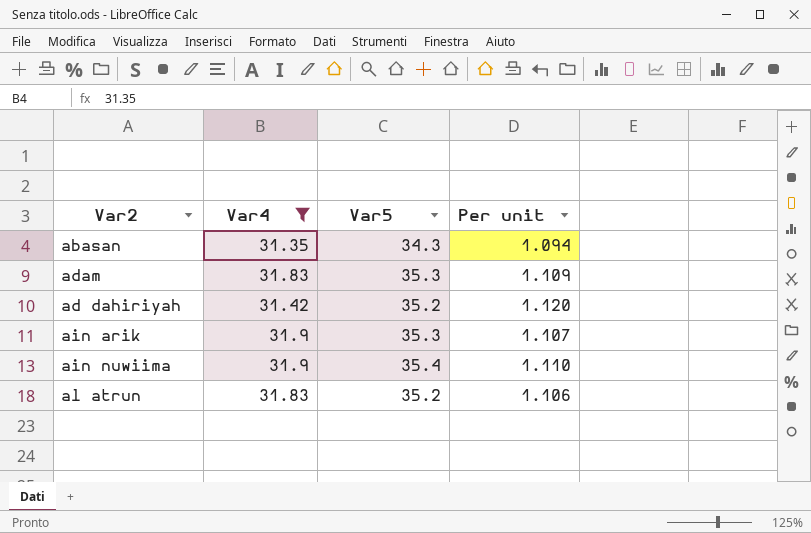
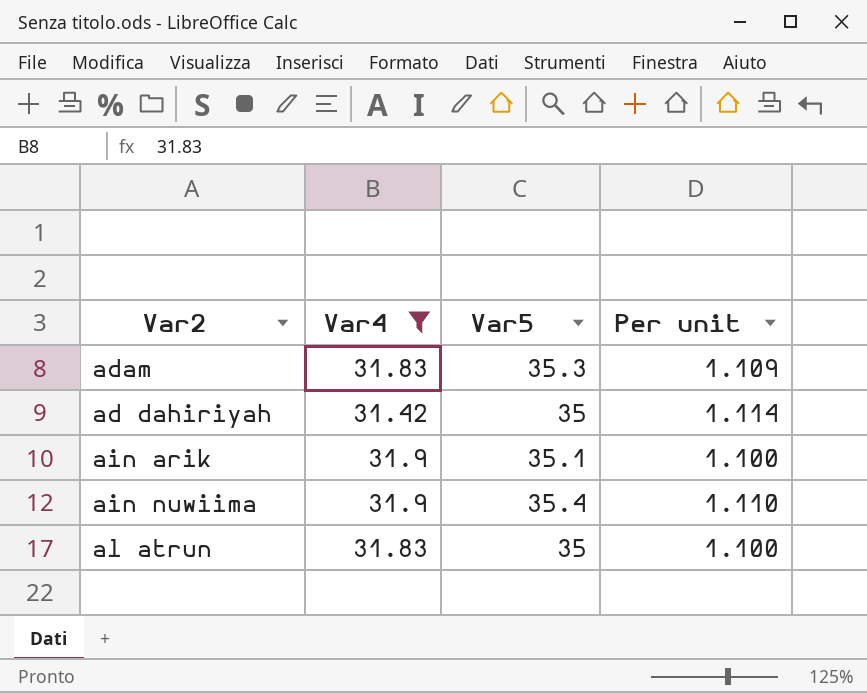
row abasan: 31.35 | 34.3 | 1.094 -> none
ad dahiriyah | Var5: 35.2 -> 35
ad dahiriyah | Per unit: 1.120 -> 1.114
ain arik | Var5: 35.3 -> 35.1
ain arik | Per unit: 1.107 -> 1.100
al atrun | Var5: 35.2 -> 35
al atrun | Per unit: 1.106 -> 1.100

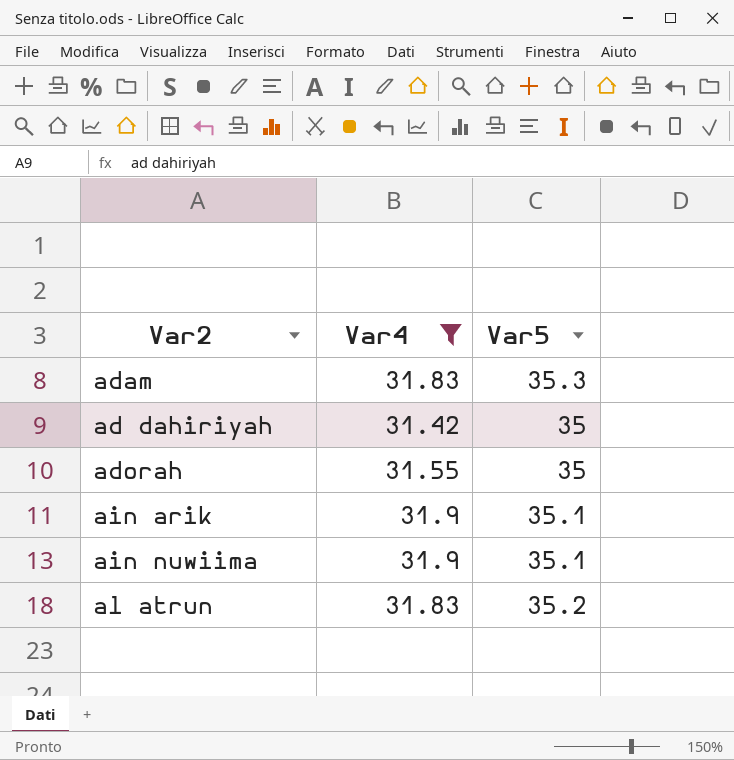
column Per unit | formula: [Var5] / [Var4] -> none
row adorah: none -> 31.55 | 35
ain nuwiima | Var5: 35.4 -> 35.1
al atrun | Var5: 35 -> 35.2

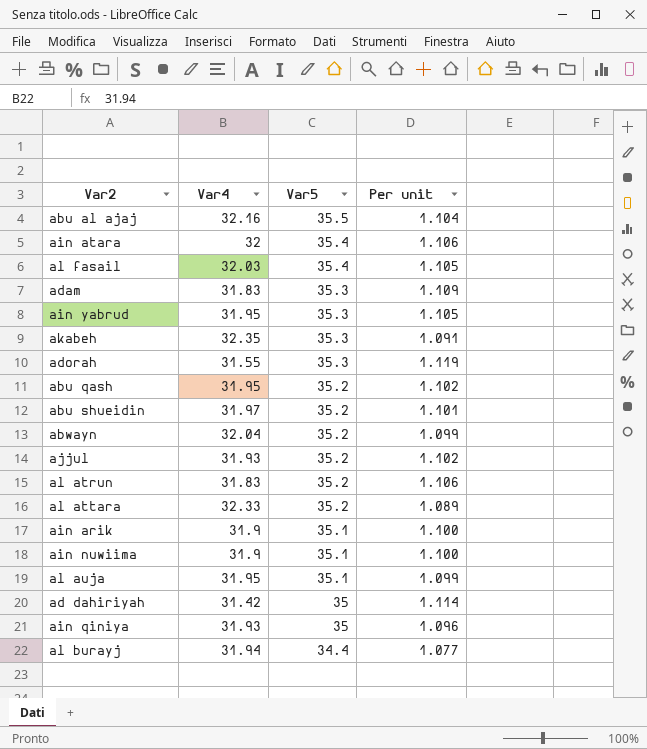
filter: Var4 <= 31.9 -> none
row order: none -> Var5 descending
column Per unit | formula: none -> [Var5] / [Var4]
adorah | Var5: 35 -> 35.3

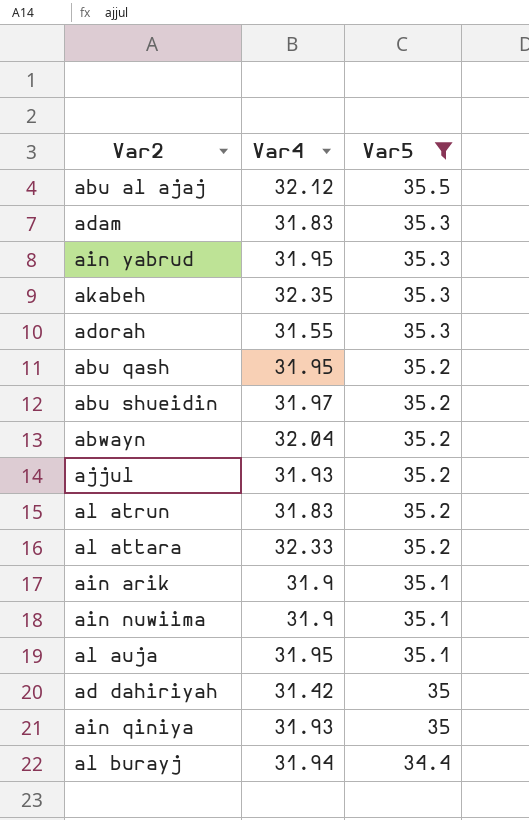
filter: none -> Var5 != 35.4
column Per unit | formula: [Var5] / [Var4] -> none
abu al ajaj | Var4: 32.16 -> 32.12

